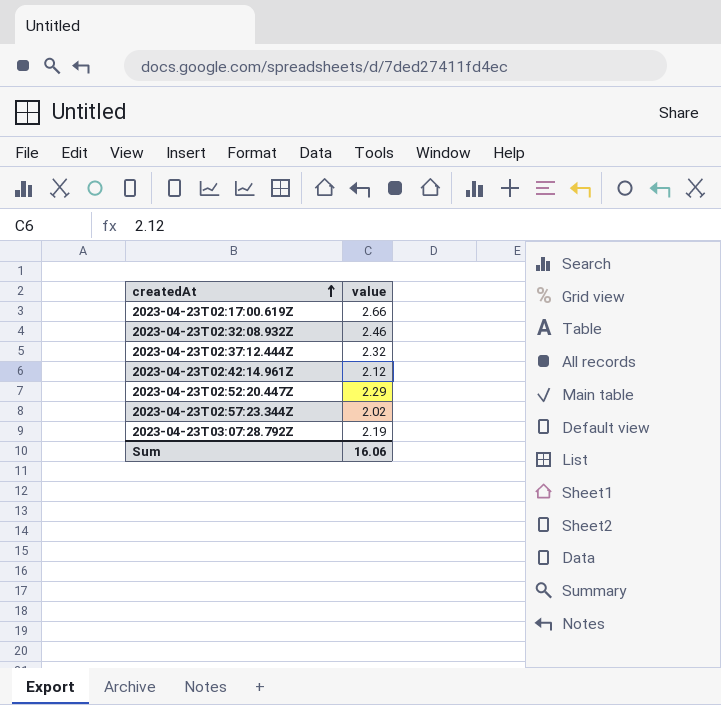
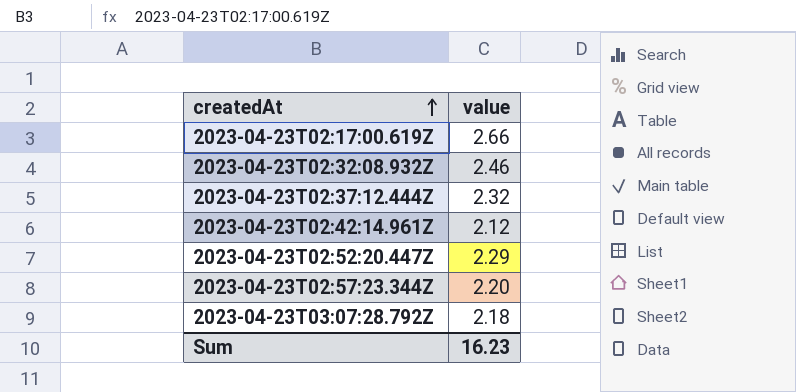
2023-04-23T02:57:23.344Z | value: 2.02 -> 2.20
2023-04-23T03:07:28.792Z | value: 2.19 -> 2.18
Sum | value: 16.06 -> 16.23

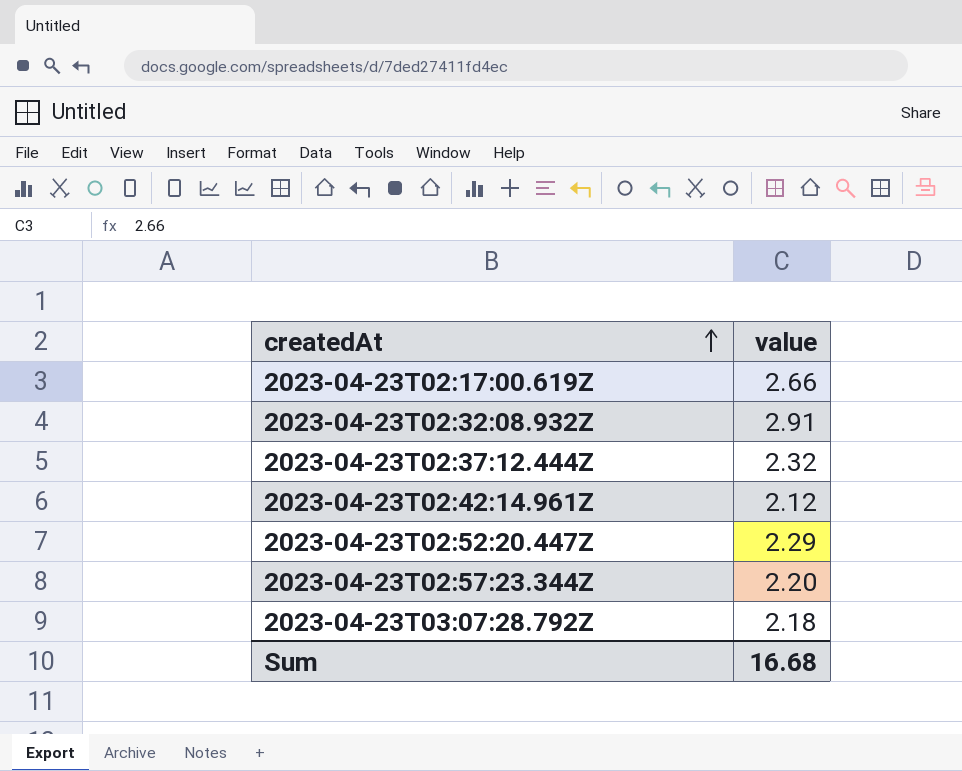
2023-04-23T02:32:08.932Z | value: 2.46 -> 2.91
Sum | value: 16.23 -> 16.68

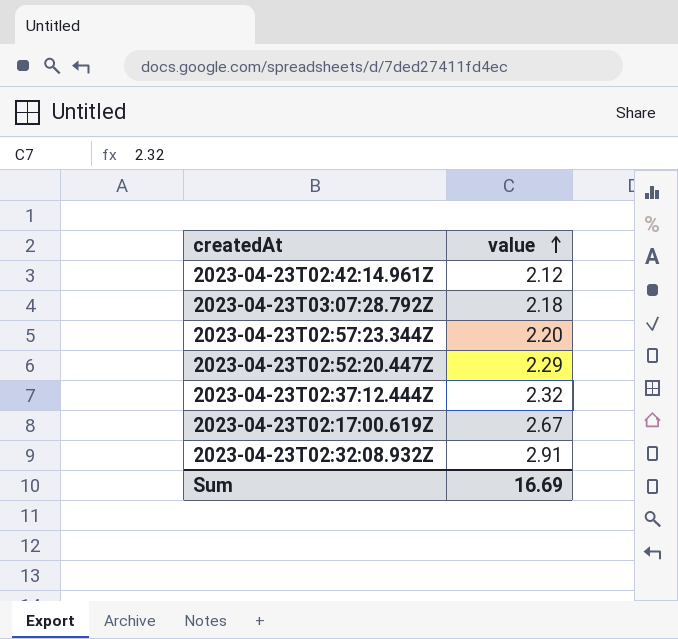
row order: createdAt ascending -> value ascending
2023-04-23T02:17:00.619Z | value: 2.66 -> 2.67
Sum | value: 16.68 -> 16.69

